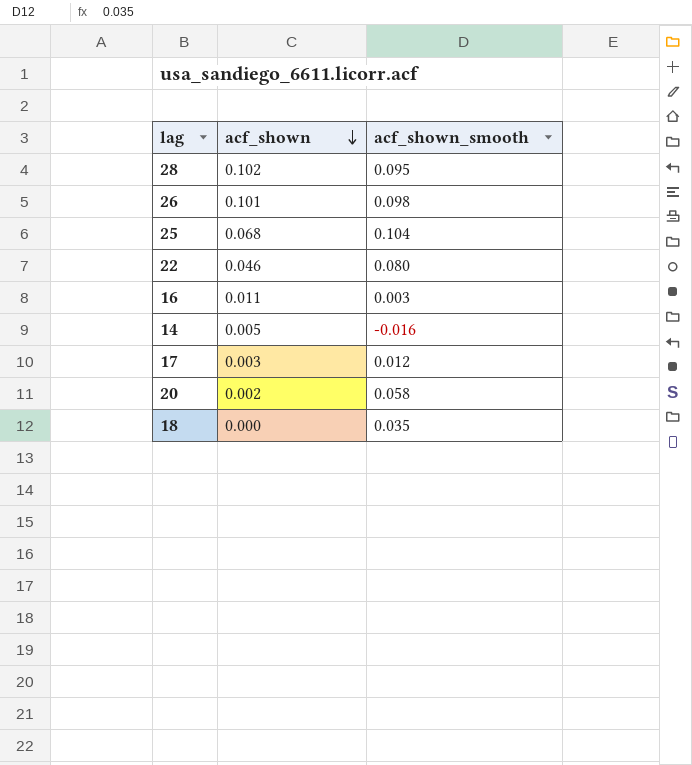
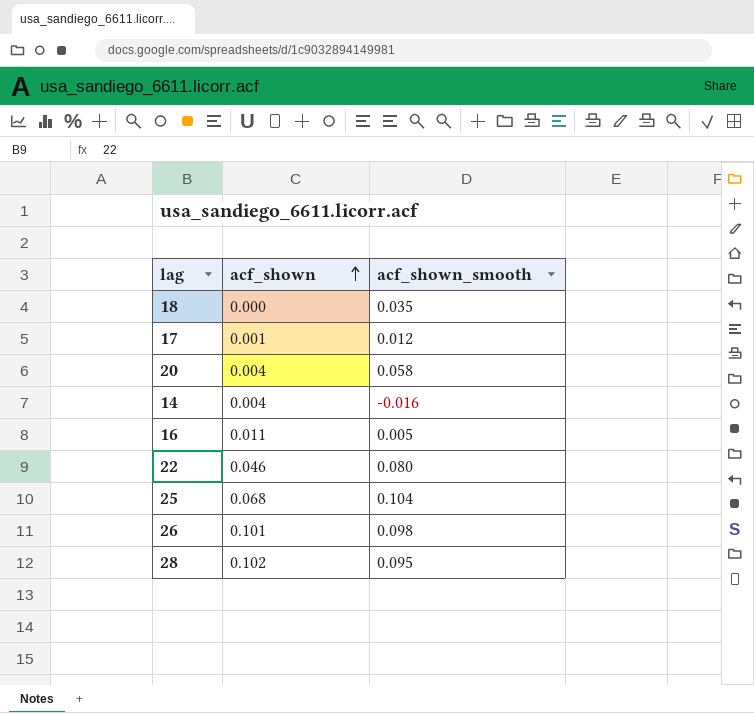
row order: acf_shown descending -> acf_shown ascending
17 | acf_shown: 0.003 -> 0.001
20 | acf_shown: 0.002 -> 0.004
14 | acf_shown: 0.005 -> 0.004
16 | acf_shown_smooth: 0.003 -> 0.005

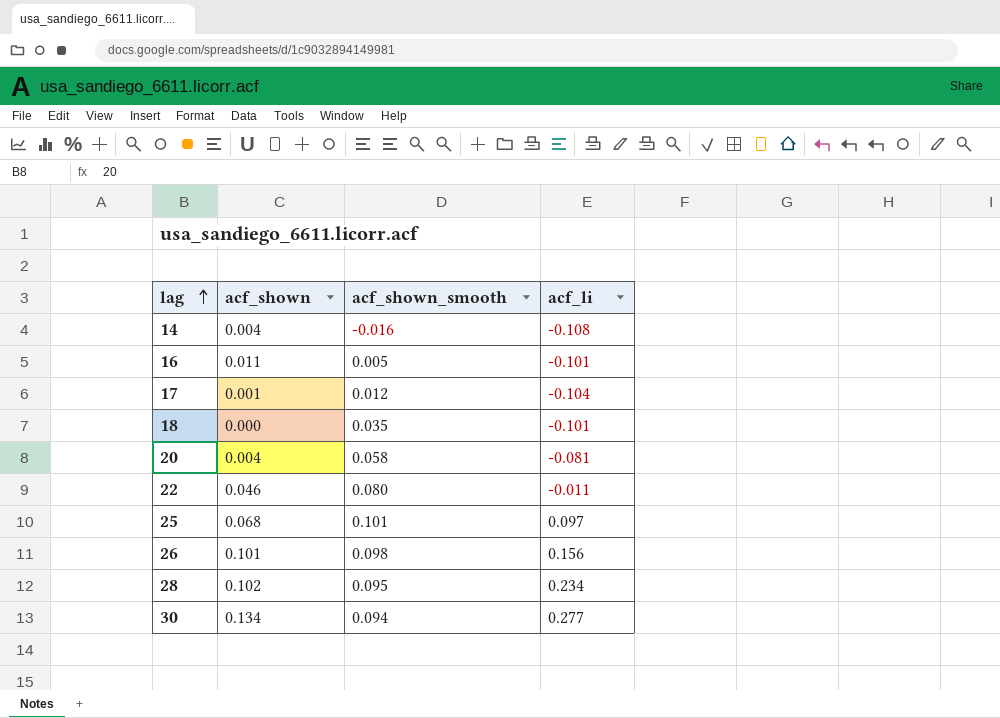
row order: acf_shown ascending -> lag ascending
column acf_li | position: none -> 4
25 | acf_shown_smooth: 0.104 -> 0.101
row 30: none -> 0.134 | 0.094 | 0.277

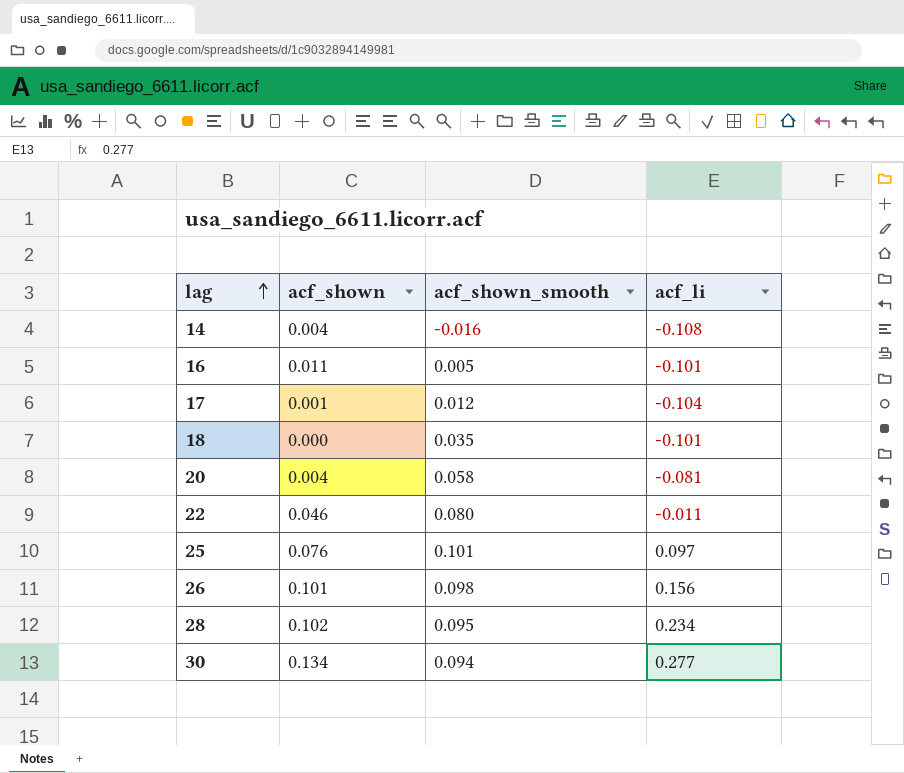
25 | acf_shown: 0.068 -> 0.076

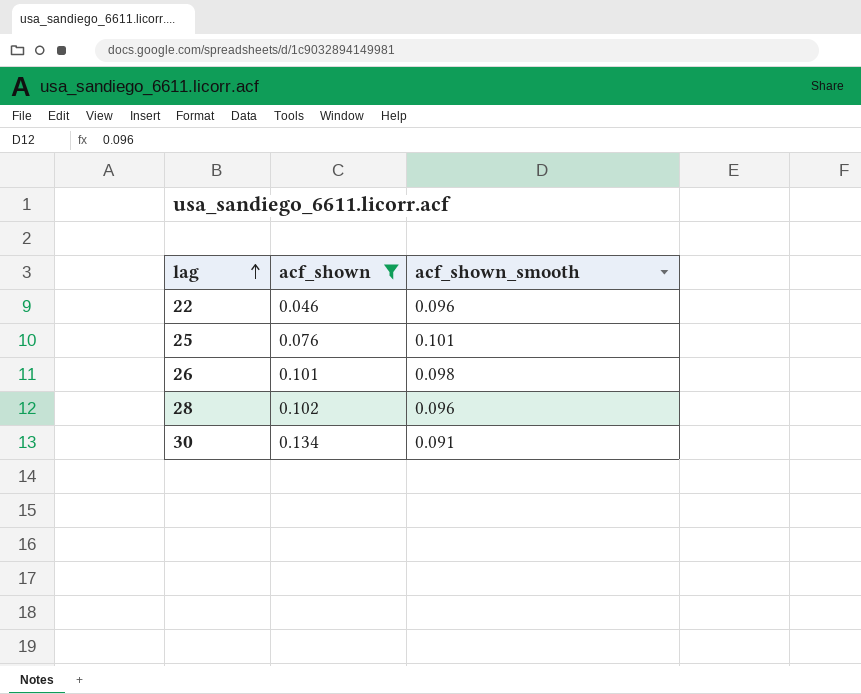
filter: none -> acf_shown >= 0.046
column acf_li | position: 4 -> none
22 | acf_shown_smooth: 0.080 -> 0.096
28 | acf_shown_smooth: 0.095 -> 0.096
30 | acf_shown_smooth: 0.094 -> 0.091

